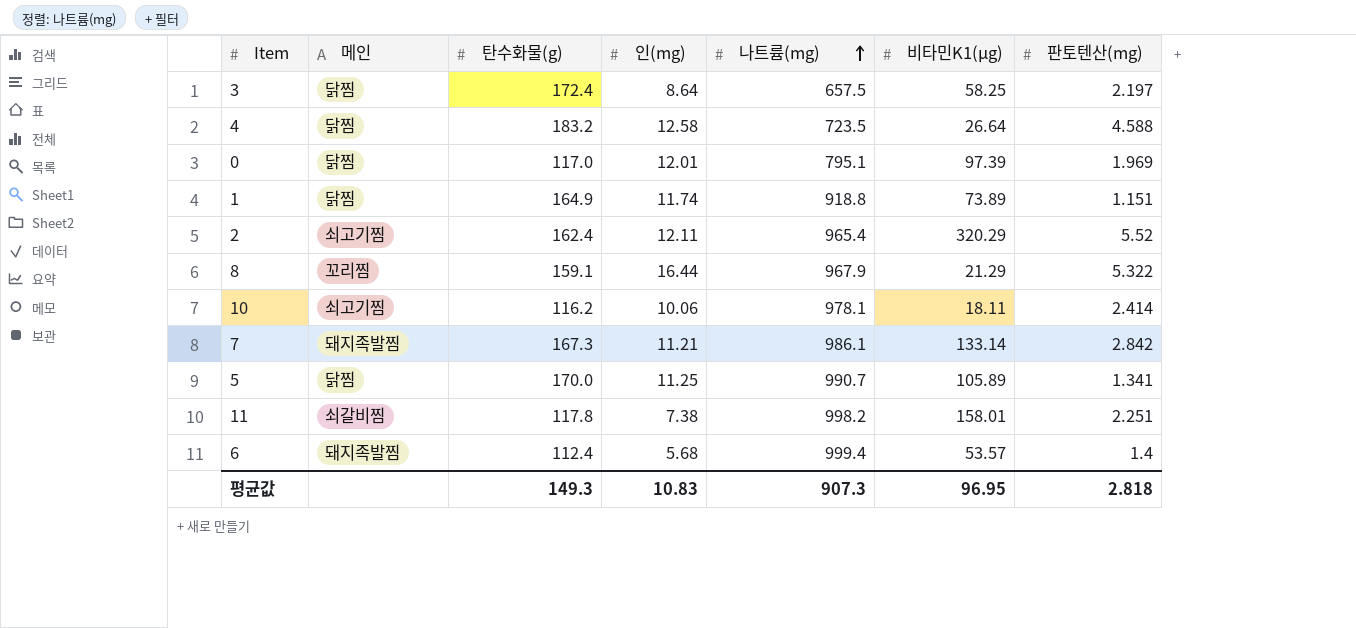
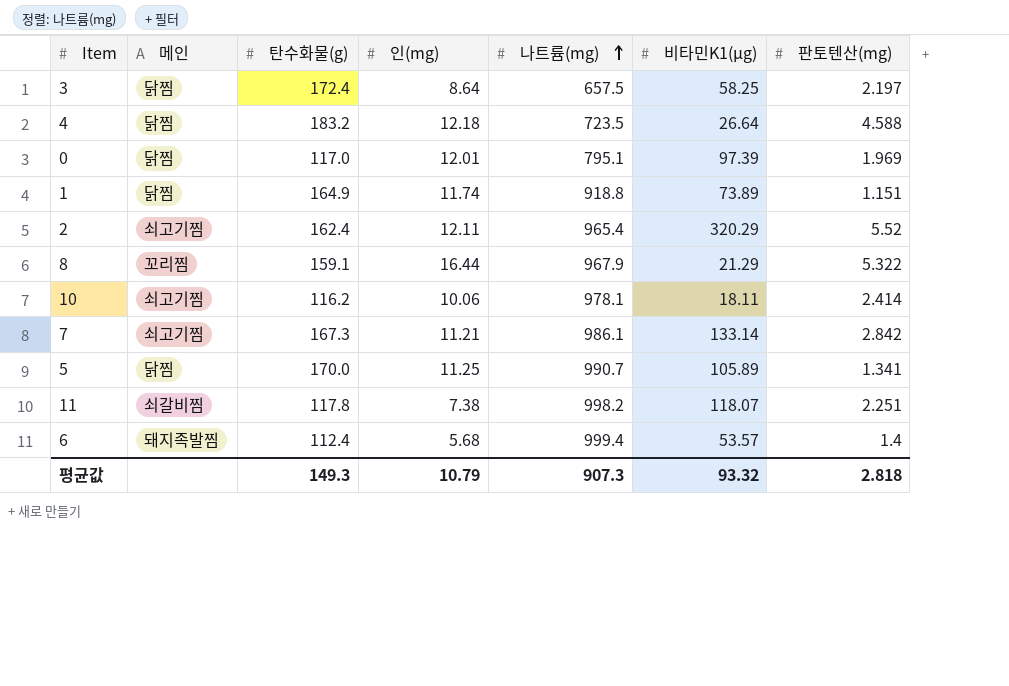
4 | 인(mg): 12.58 -> 12.18
7 | 메인: 돼지족발찜 -> 쇠고기찜
11 | 비타민K1(μg): 158.01 -> 118.07
평균값 | 인(mg): 10.83 -> 10.79
평균값 | 비타민K1(μg): 96.95 -> 93.32

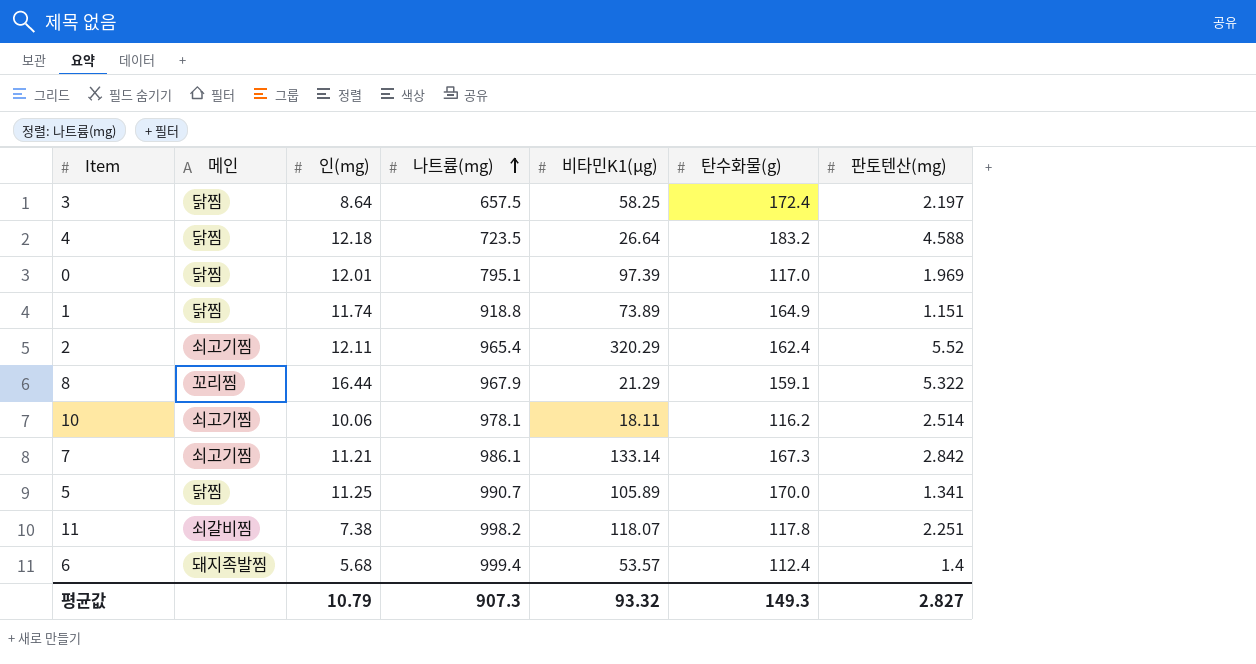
column 탄수화물(g) | position: 3 -> 6
10 | 판토텐산(mg): 2.414 -> 2.514
평균값 | 판토텐산(mg): 2.818 -> 2.827

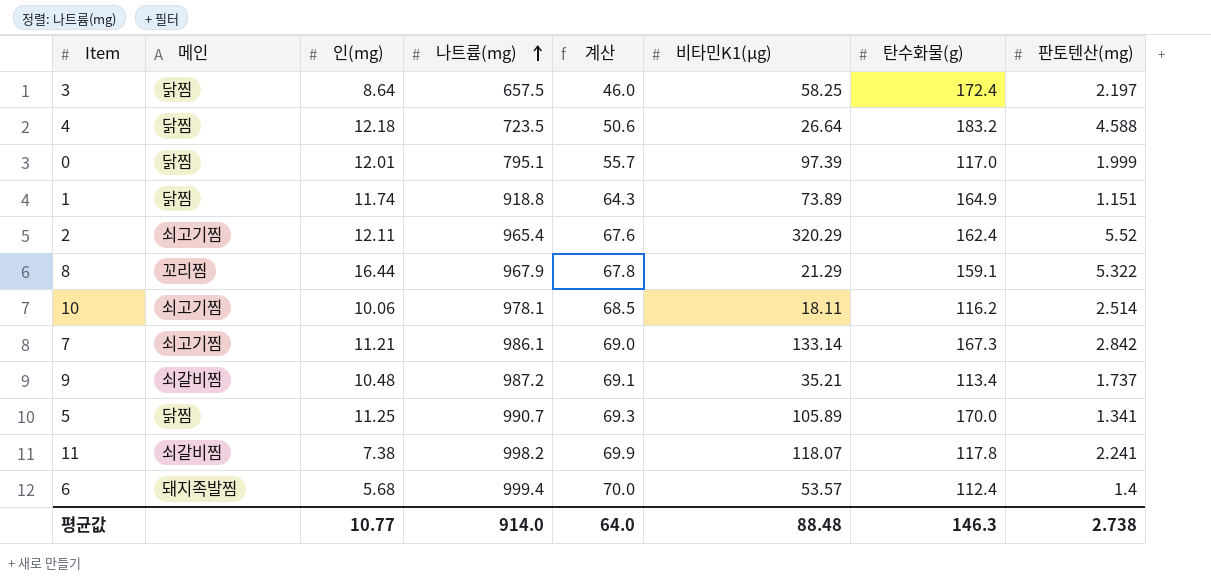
column 계산 | formula: none -> [나트륨(mg)] * 0.07
0 | 판토텐산(mg): 1.969 -> 1.999
row 9: none -> 쇠갈비찜 | 10.48 | 987.2 | 69.1 | 35.21 | 113.4 | 1.737
11 | 판토텐산(mg): 2.251 -> 2.241
평균값 | 인(mg): 10.79 -> 10.77
평균값 | 나트륨(mg): 907.3 -> 914.0
평균값 | 비타민K1(μg): 93.32 -> 88.48
평균값 | 탄수화물(g): 149.3 -> 146.3
평균값 | 판토텐산(mg): 2.827 -> 2.738

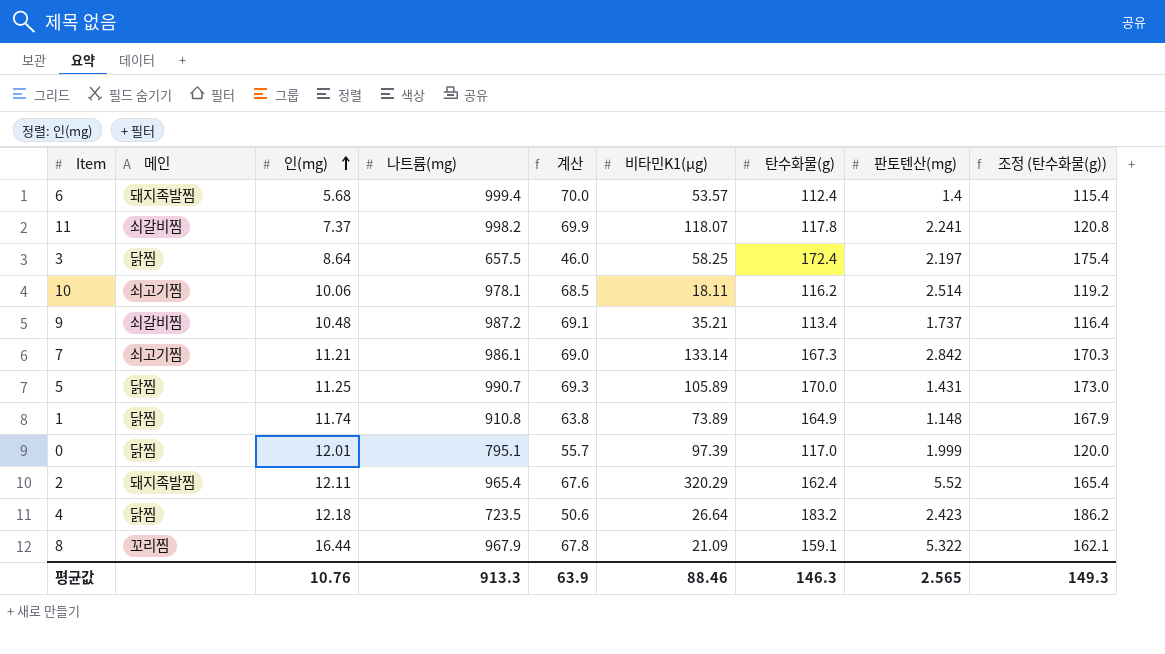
row order: 나트륨(mg) ascending -> 인(mg) ascending
column 조정 (탄수화물(g)) | formula: none -> [탄수화물(g)] + 3
11 | 인(mg): 7.38 -> 7.37
5 | 판토텐산(mg): 1.341 -> 1.431
1 | 나트륨(mg): 918.8 -> 910.8
1 | 계산: 64.3 -> 63.8
1 | 판토텐산(mg): 1.151 -> 1.148
2 | 메인: 쇠고기찜 -> 돼지족발찜
4 | 판토텐산(mg): 4.588 -> 2.423
8 | 비타민K1(μg): 21.29 -> 21.09
평균값 | 인(mg): 10.77 -> 10.76
평균값 | 나트륨(mg): 914.0 -> 913.3
평균값 | 계산: 64.0 -> 63.9
평균값 | 비타민K1(μg): 88.48 -> 88.46
평균값 | 판토텐산(mg): 2.738 -> 2.565

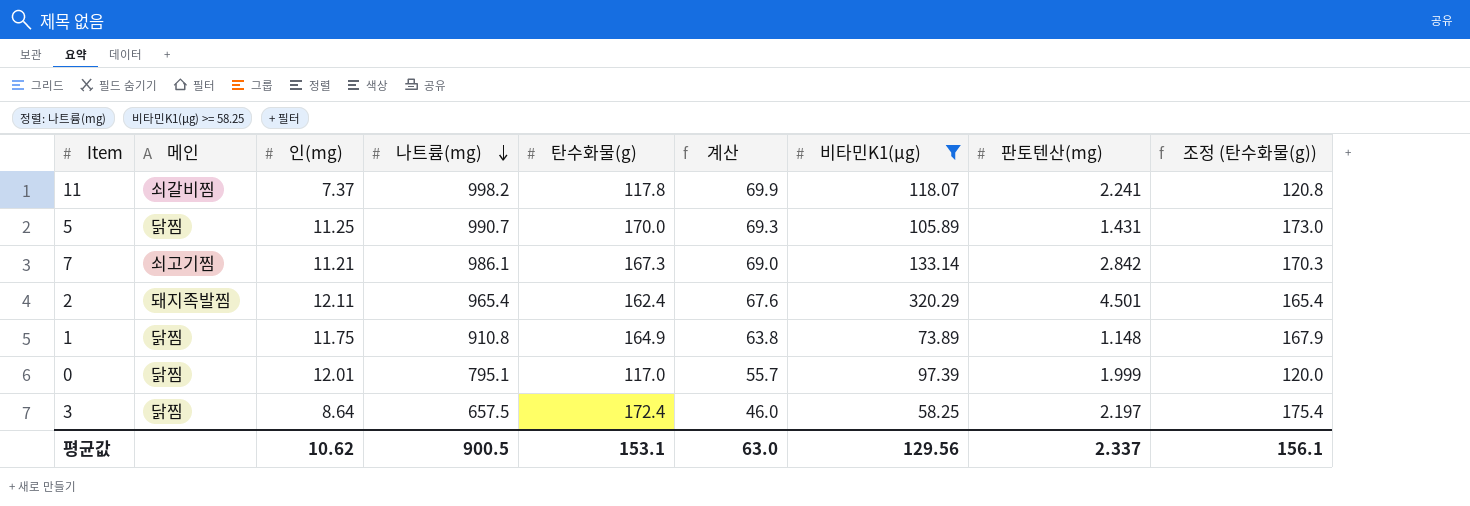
filter: none -> 비타민K1(μg) >= 58.25
row order: 인(mg) ascending -> 나트륨(mg) descending
column 탄수화물(g) | position: 7 -> 5
2 | 판토텐산(mg): 5.52 -> 4.501
1 | 인(mg): 11.74 -> 11.75
평균값 | 인(mg): 10.76 -> 10.62
평균값 | 나트륨(mg): 913.3 -> 900.5
평균값 | 탄수화물(g): 146.3 -> 153.1
평균값 | 계산: 63.9 -> 63.0
평균값 | 비타민K1(μg): 88.46 -> 129.56
평균값 | 판토텐산(mg): 2.565 -> 2.337
평균값 | 조정 (탄수화물(g)): 149.3 -> 156.1

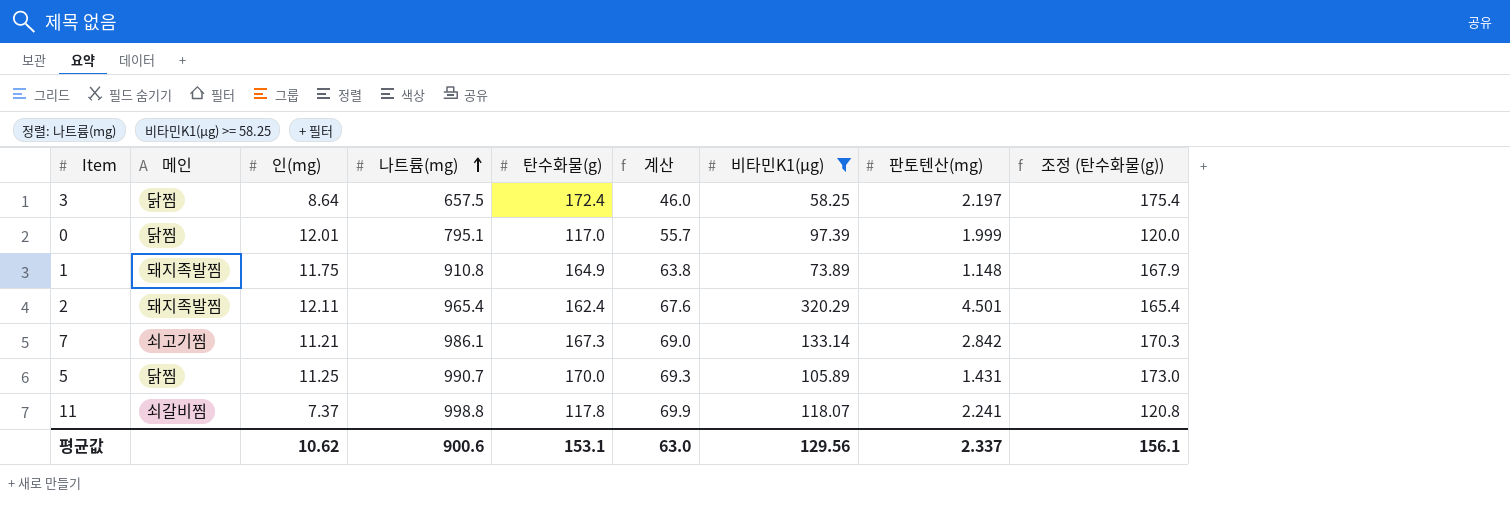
row order: 나트륨(mg) descending -> 나트륨(mg) ascending
1 | 메인: 닭찜 -> 돼지족발찜
11 | 나트륨(mg): 998.2 -> 998.8
평균값 | 나트륨(mg): 900.5 -> 900.6

